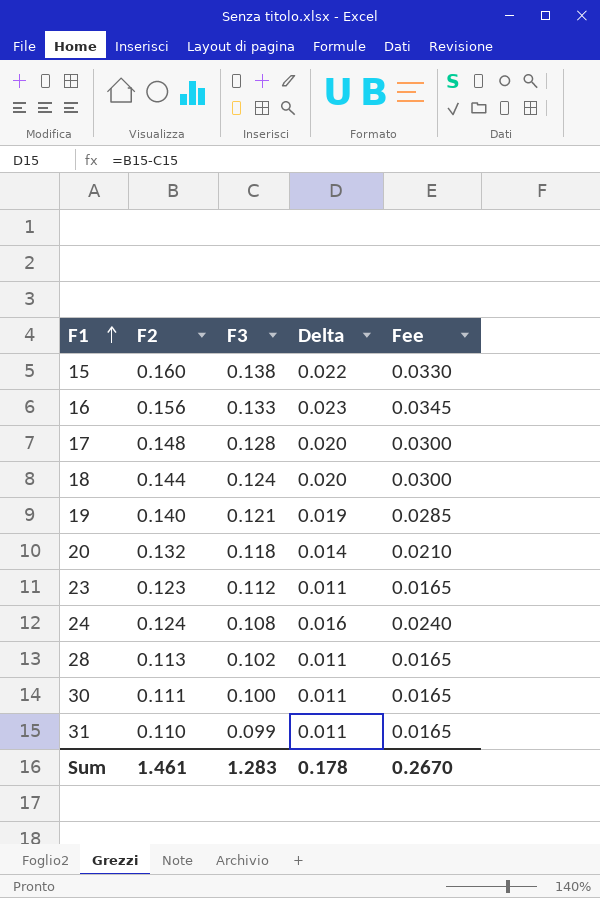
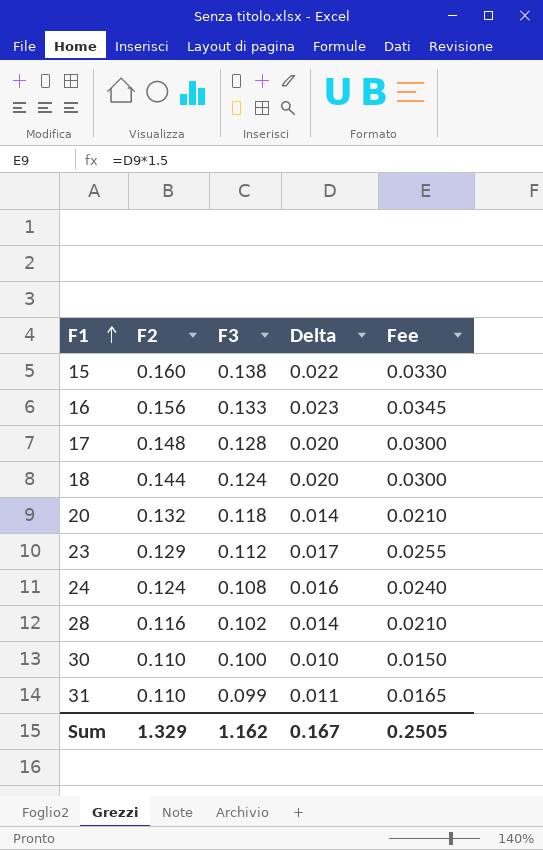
row 19: 0.140 | 0.121 | 0.019 | 0.0285 -> none
23 | F2: 0.123 -> 0.129
23 | Delta: 0.011 -> 0.017
23 | Fee: 0.0165 -> 0.0255
28 | F2: 0.113 -> 0.116
28 | Delta: 0.011 -> 0.014
28 | Fee: 0.0165 -> 0.0210
30 | F2: 0.111 -> 0.110
30 | Delta: 0.011 -> 0.010
30 | Fee: 0.0165 -> 0.0150
Sum | F2: 1.461 -> 1.329
Sum | F3: 1.283 -> 1.162
Sum | Delta: 0.178 -> 0.167
Sum | Fee: 0.2670 -> 0.2505

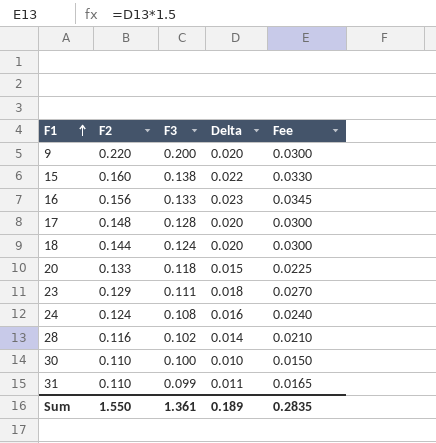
row 9: none -> 0.220 | 0.200 | 0.020 | 0.0300
20 | F2: 0.132 -> 0.133
20 | Delta: 0.014 -> 0.015
20 | Fee: 0.0210 -> 0.0225
23 | F3: 0.112 -> 0.111
23 | Delta: 0.017 -> 0.018
23 | Fee: 0.0255 -> 0.0270
Sum | F2: 1.329 -> 1.550
Sum | F3: 1.162 -> 1.361
Sum | Delta: 0.167 -> 0.189
Sum | Fee: 0.2505 -> 0.2835

